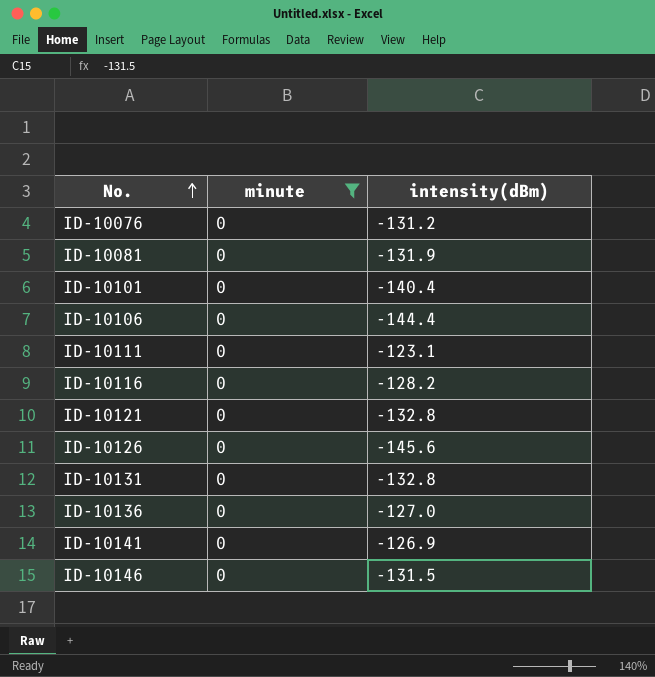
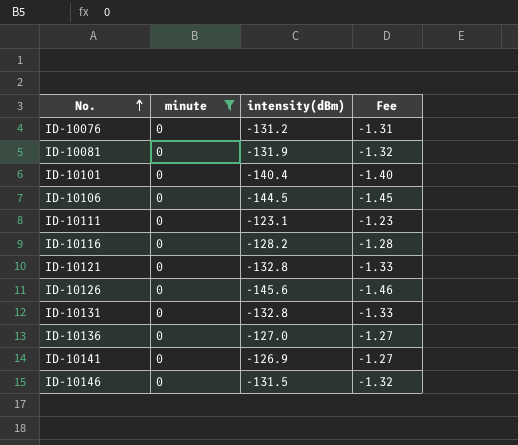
column Fee | formula: none -> [intensity(dBm)] * 0.01
ID-10106 | intensity(dBm): -144.4 -> -144.5

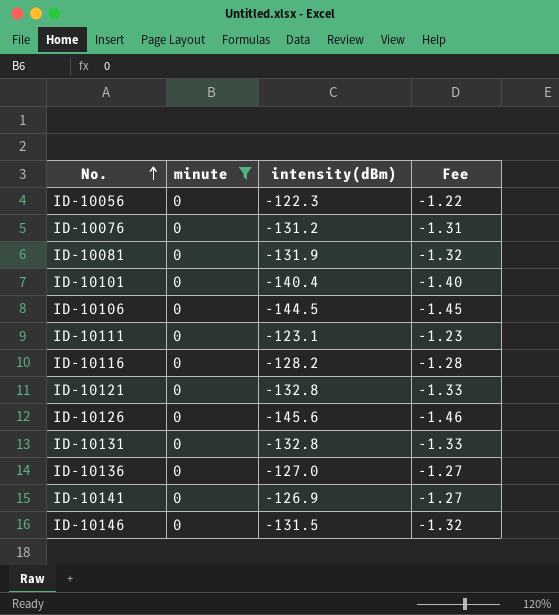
row ID-10056: none -> 0 | -122.3 | -1.22

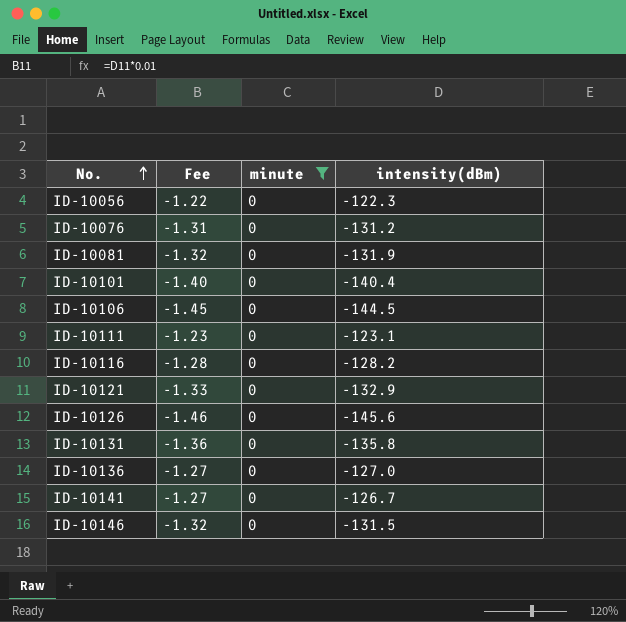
column Fee | position: 4 -> 2
ID-10121 | intensity(dBm): -132.8 -> -132.9
ID-10131 | Fee: -1.33 -> -1.36
ID-10131 | intensity(dBm): -132.8 -> -135.8
ID-10141 | intensity(dBm): -126.9 -> -126.7

